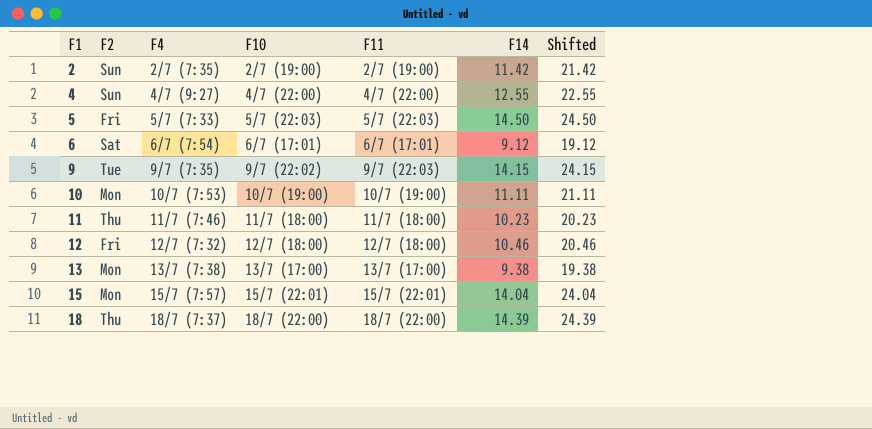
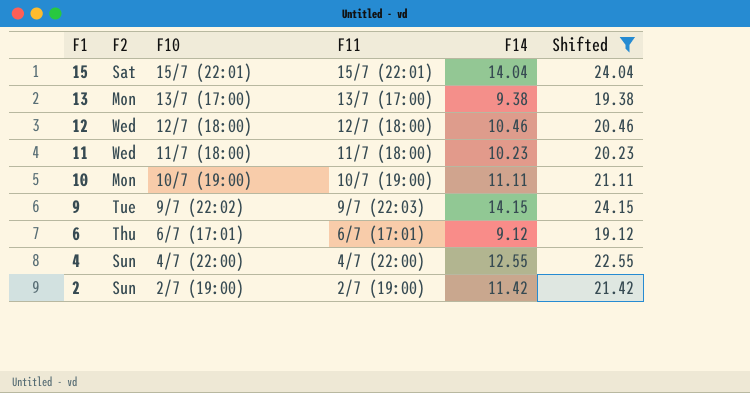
filter: none -> Shifted <= 24.15
row order: F1 ascending -> F1 descending
column F4 | position: 3 -> none
15 | F2: Mon -> Sat
12 | F2: Fri -> Wed
11 | F2: Thu -> Wed
6 | F2: Sat -> Thu

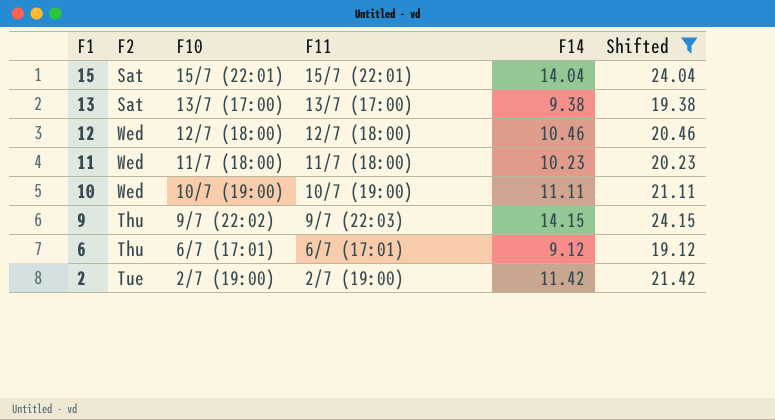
row 4: Sun | 4/7 (22:00) | 4/7 (22:00) | 12.55 | 22.55 -> none
13 | F2: Mon -> Sat
10 | F2: Mon -> Wed
9 | F2: Tue -> Thu
2 | F2: Sun -> Tue

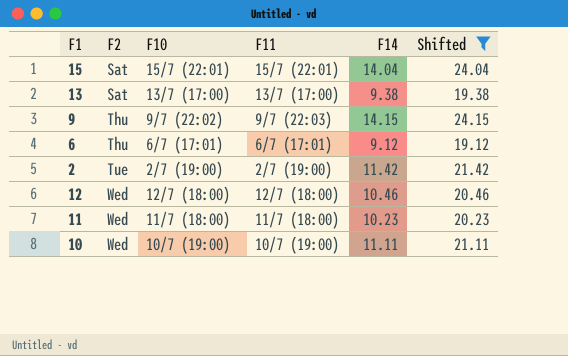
row order: F1 descending -> F2 ascending

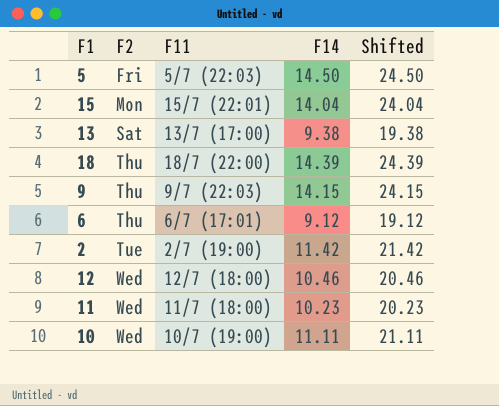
filter: Shifted <= 24.15 -> none
column F10 | position: 3 -> none
15 | F2: Sat -> Mon

